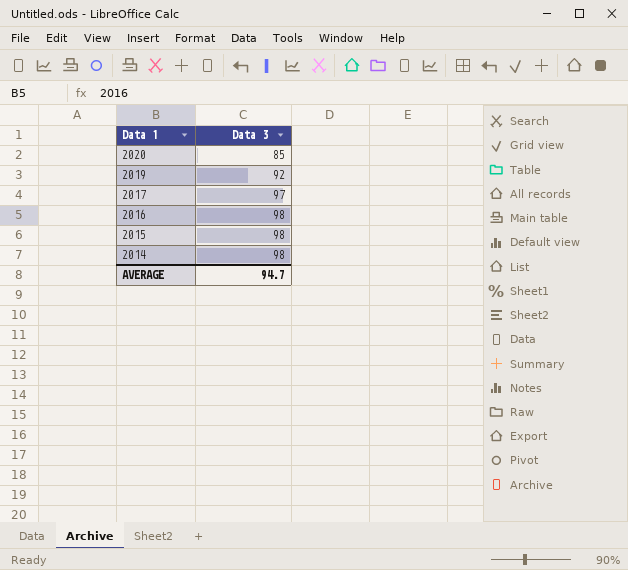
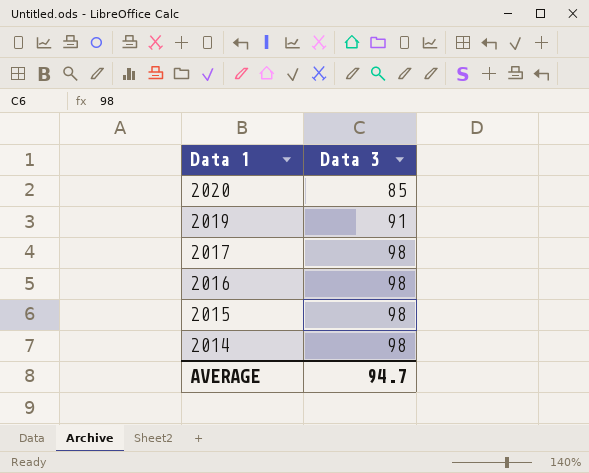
2019 | Data 3: 92 -> 91
2017 | Data 3: 97 -> 98

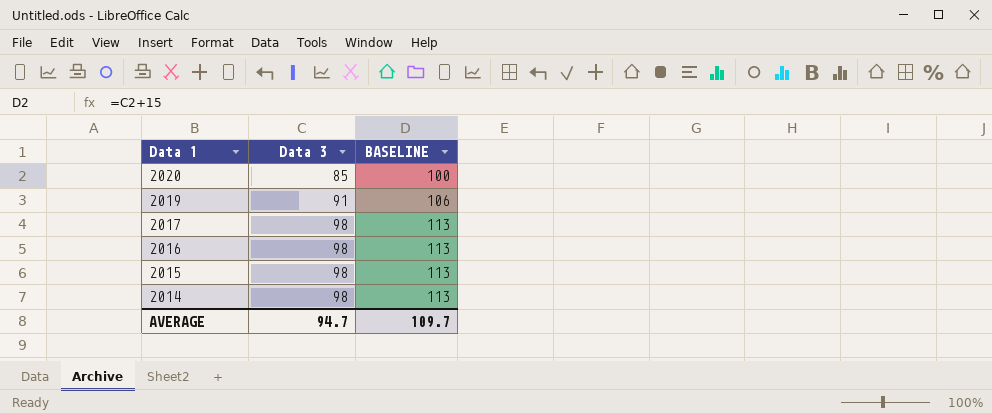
column BASELINE | formula: none -> [Data 3] + 15

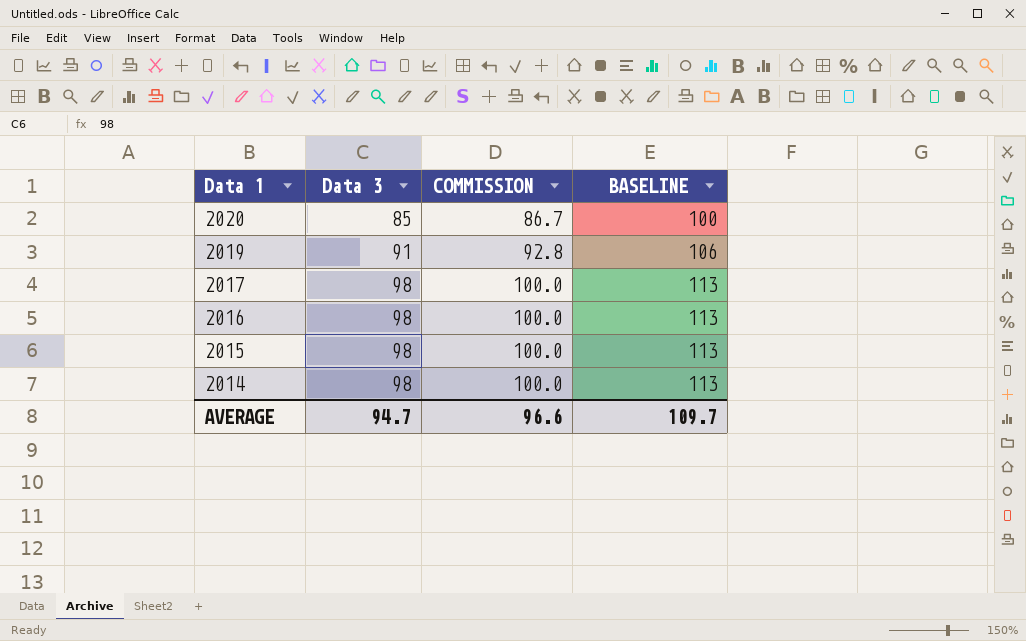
column COMMISSION | formula: none -> [Data 3] * 1.02

